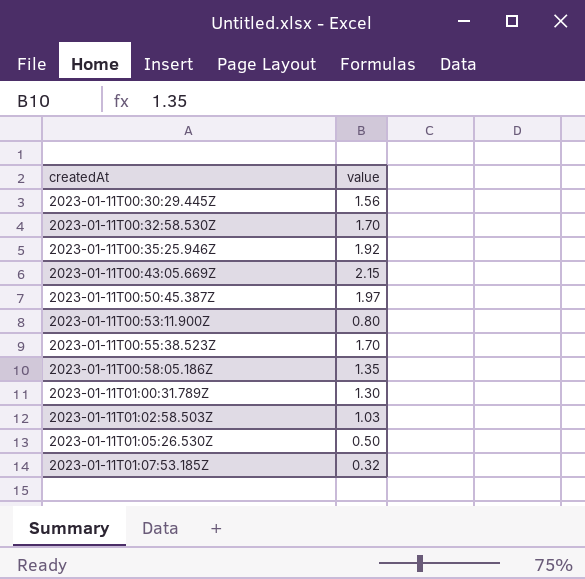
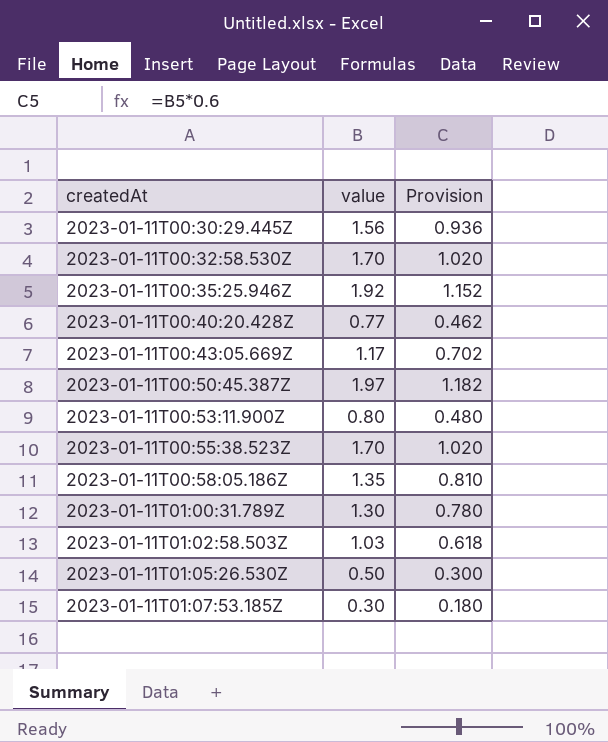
column Provision | formula: none -> [value] * 0.6
row 2023-01-11T00:40:20.428Z: none -> 0.77 | 0.462
2023-01-11T00:43:05.669Z | value: 2.15 -> 1.17
2023-01-11T01:07:53.185Z | value: 0.32 -> 0.30

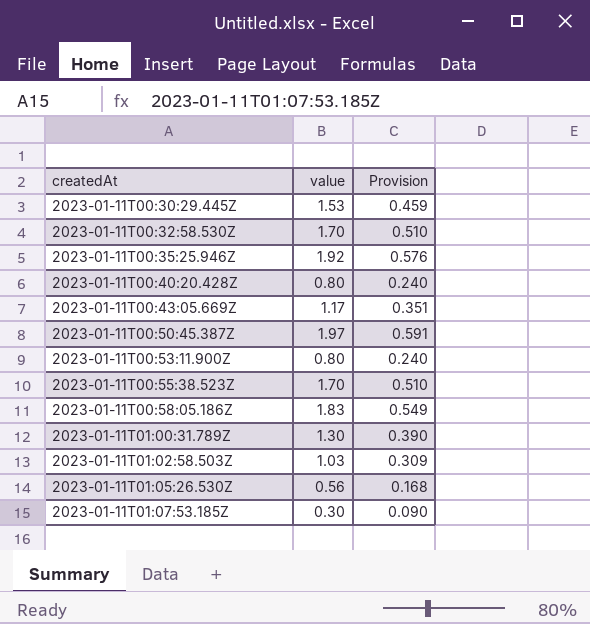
column Provision | formula: [value] * 0.6 -> [value] * 0.3
2023-01-11T00:30:29.445Z | value: 1.56 -> 1.53
2023-01-11T00:40:20.428Z | value: 0.77 -> 0.80
2023-01-11T00:58:05.186Z | value: 1.35 -> 1.83
2023-01-11T01:05:26.530Z | value: 0.50 -> 0.56

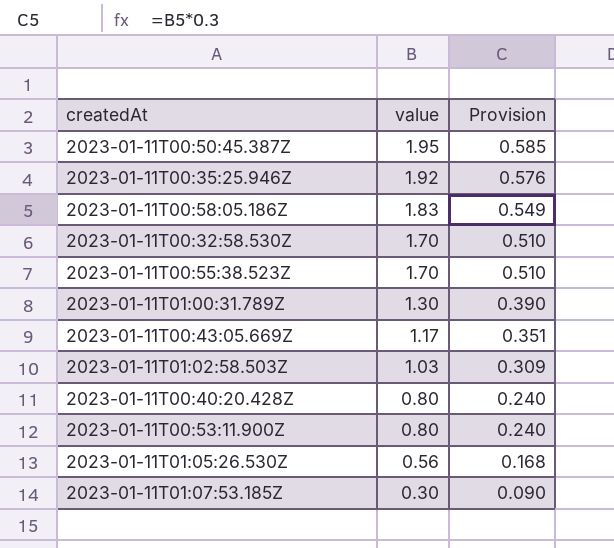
row order: createdAt ascending -> value descending
row 2023-01-11T00:30:29.445Z: 1.53 | 0.459 -> none
2023-01-11T00:50:45.387Z | value: 1.97 -> 1.95
2023-01-11T00:50:45.387Z | Provision: 0.591 -> 0.585

